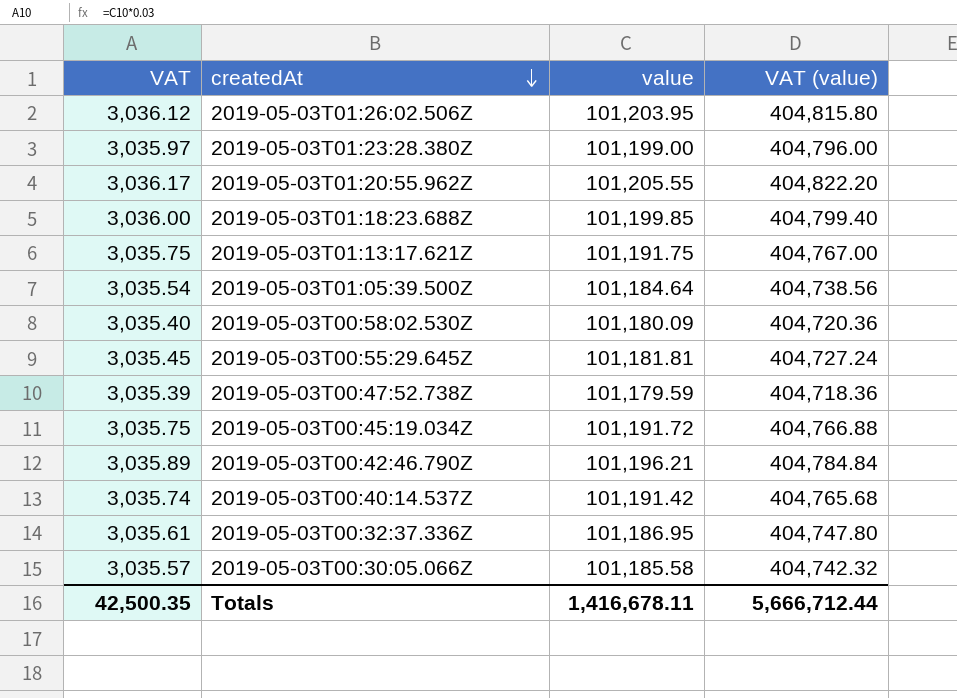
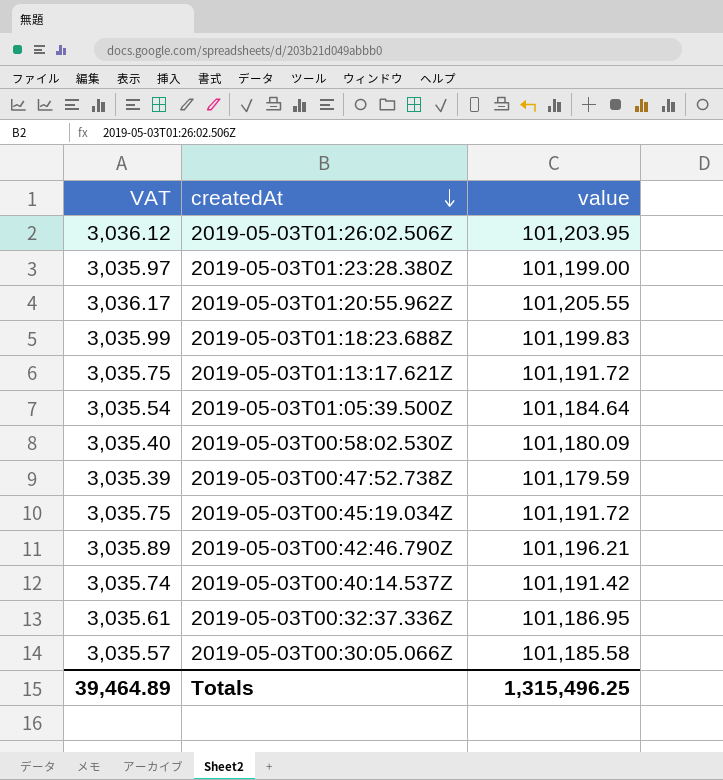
column VAT (value) | formula: [value] * 4 -> none
row 2019-05-03T00:55:29.645Z: 3,035.45 | 101,181.81 | 404,727.24 -> none
2019-05-03T01:18:23.688Z | VAT: 3,036.00 -> 3,035.99
2019-05-03T01:18:23.688Z | value: 101,199.85 -> 101,199.83
2019-05-03T01:13:17.621Z | value: 101,191.75 -> 101,191.72
Totals | VAT: 42,500.35 -> 39,464.89
Totals | value: 1,416,678.11 -> 1,315,496.25

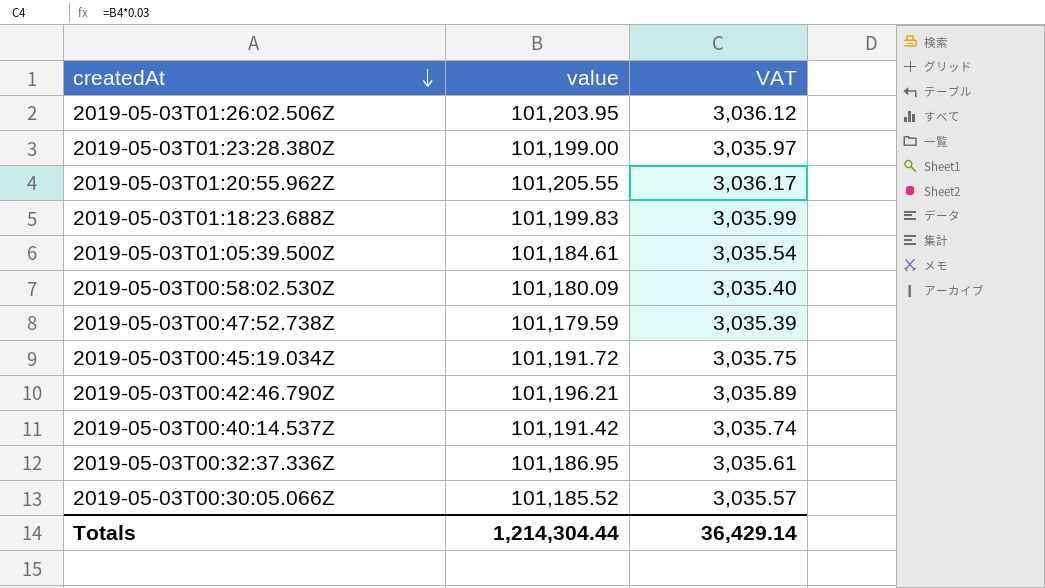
column VAT | position: 1 -> 3
row 2019-05-03T01:13:17.621Z: 3,035.75 | 101,191.72 -> none
2019-05-03T01:05:39.500Z | value: 101,184.64 -> 101,184.61
2019-05-03T00:30:05.066Z | value: 101,185.58 -> 101,185.52
Totals | value: 1,315,496.25 -> 1,214,304.44
Totals | VAT: 39,464.89 -> 36,429.14

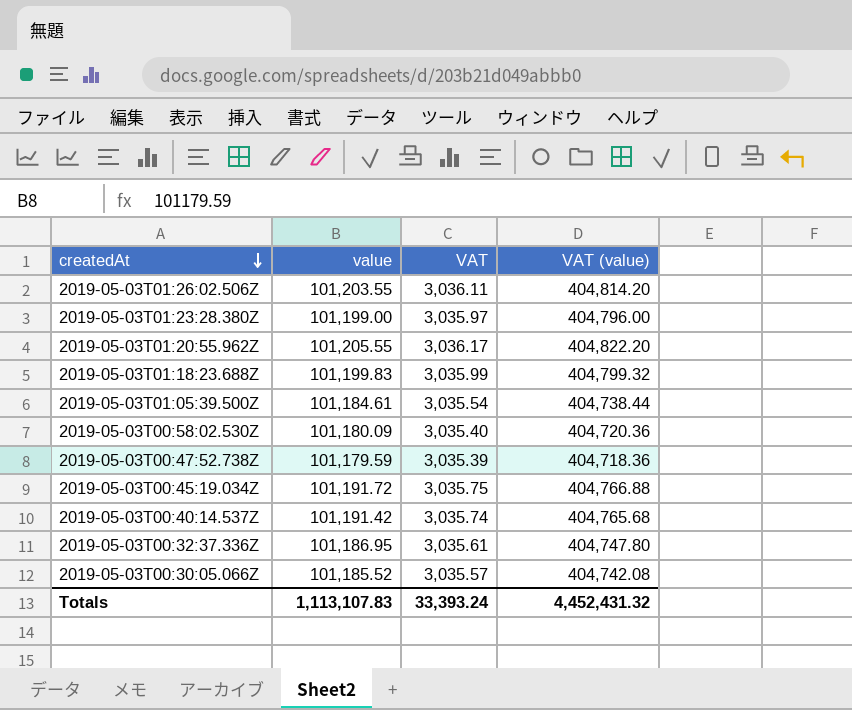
column VAT (value) | formula: none -> [value] * 4
row 2019-05-03T00:42:46.790Z: 101,196.21 | 3,035.89 -> none
2019-05-03T01:26:02.506Z | value: 101,203.95 -> 101,203.55
2019-05-03T01:26:02.506Z | VAT: 3,036.12 -> 3,036.11
Totals | value: 1,214,304.44 -> 1,113,107.83
Totals | VAT: 36,429.14 -> 33,393.24

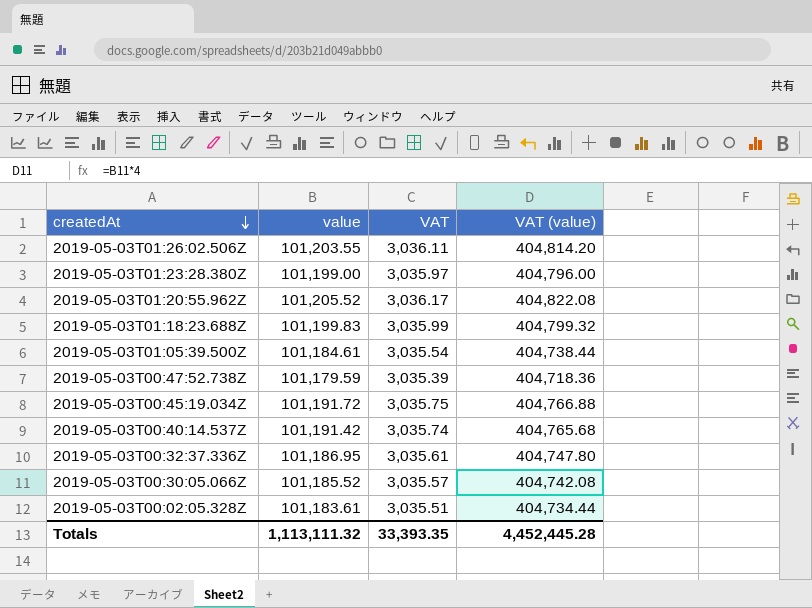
row 2019-05-03T00:58:02.530Z: 101,180.09 | 3,035.40 | 404,720.36 -> none
2019-05-03T01:20:55.962Z | value: 101,205.55 -> 101,205.52
2019-05-03T01:20:55.962Z | VAT (value): 404,822.20 -> 404,822.08
row 2019-05-03T00:02:05.328Z: none -> 101,183.61 | 3,035.51 | 404,734.44
Totals | value: 1,113,107.83 -> 1,113,111.32
Totals | VAT: 33,393.24 -> 33,393.35
Totals | VAT (value): 4,452,431.32 -> 4,452,445.28

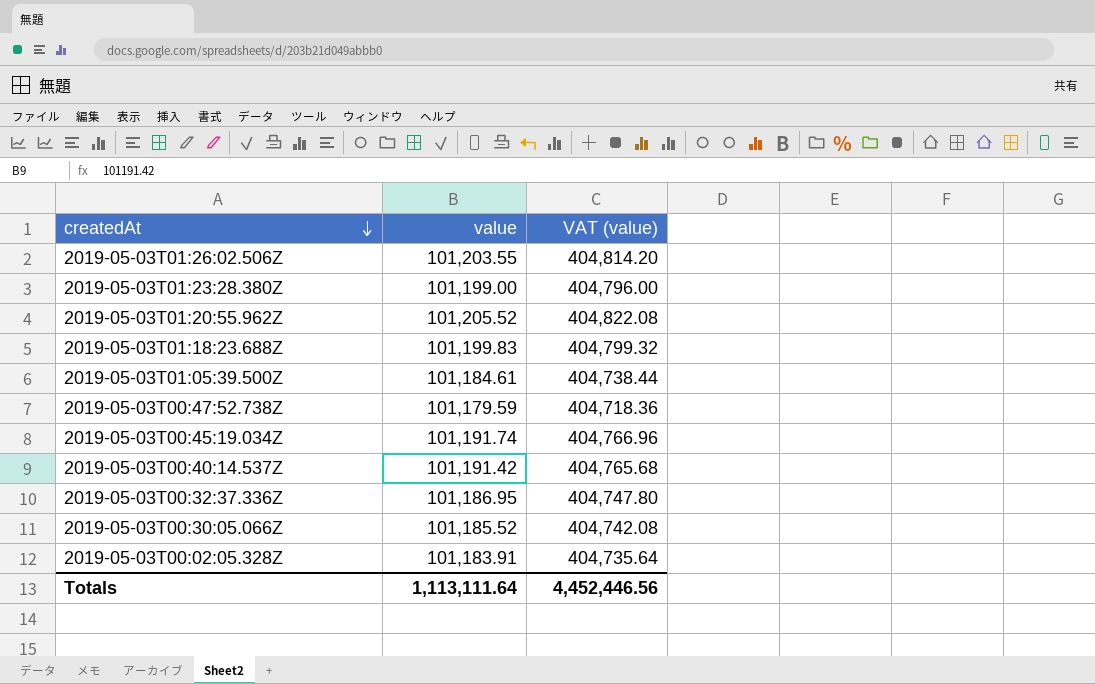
column VAT | formula: [value] * 0.03 -> none
2019-05-03T00:45:19.034Z | value: 101,191.72 -> 101,191.74
2019-05-03T00:45:19.034Z | VAT (value): 404,766.88 -> 404,766.96
2019-05-03T00:02:05.328Z | value: 101,183.61 -> 101,183.91
2019-05-03T00:02:05.328Z | VAT (value): 404,734.44 -> 404,735.64
Totals | value: 1,113,111.32 -> 1,113,111.64
Totals | VAT (value): 4,452,445.28 -> 4,452,446.56

